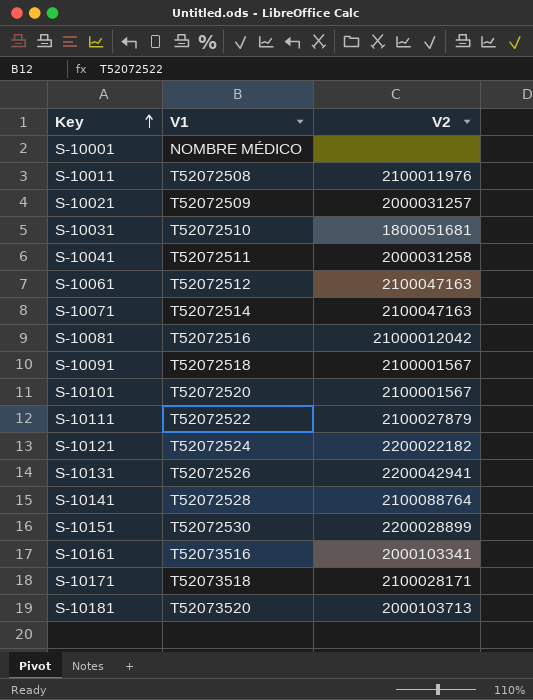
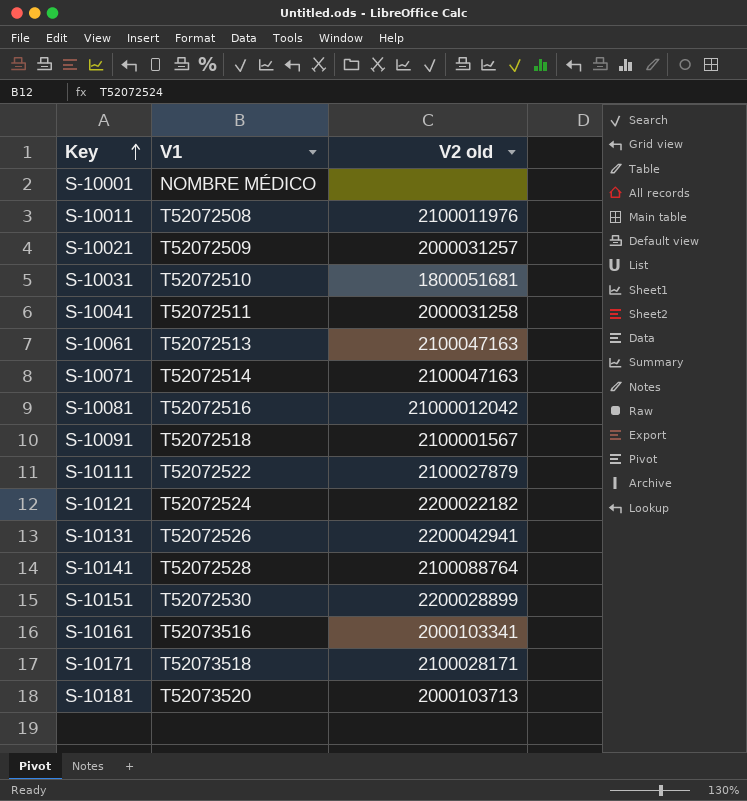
column name: V2 -> V2 old
row S-10101: T52072520 | 2100001567 -> none
S-10061 | V1: T52072512 -> T52072513

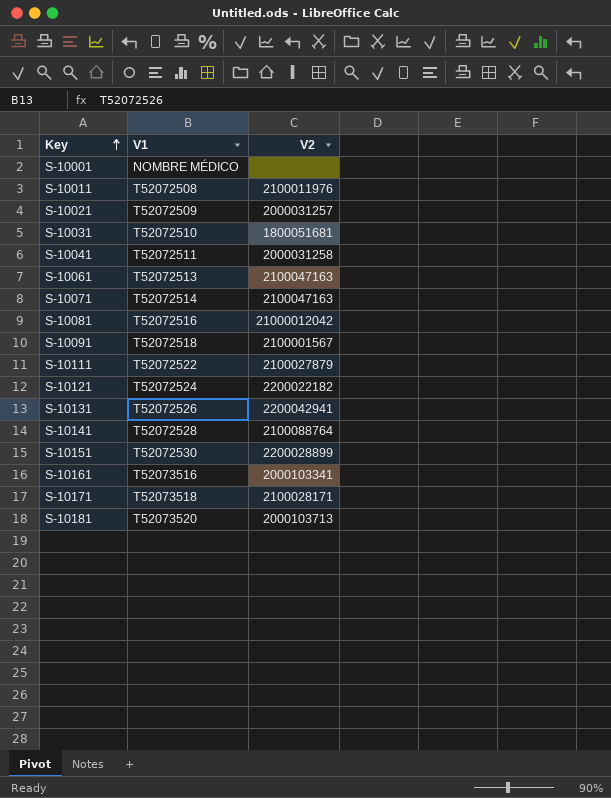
column name: V2 old -> V2

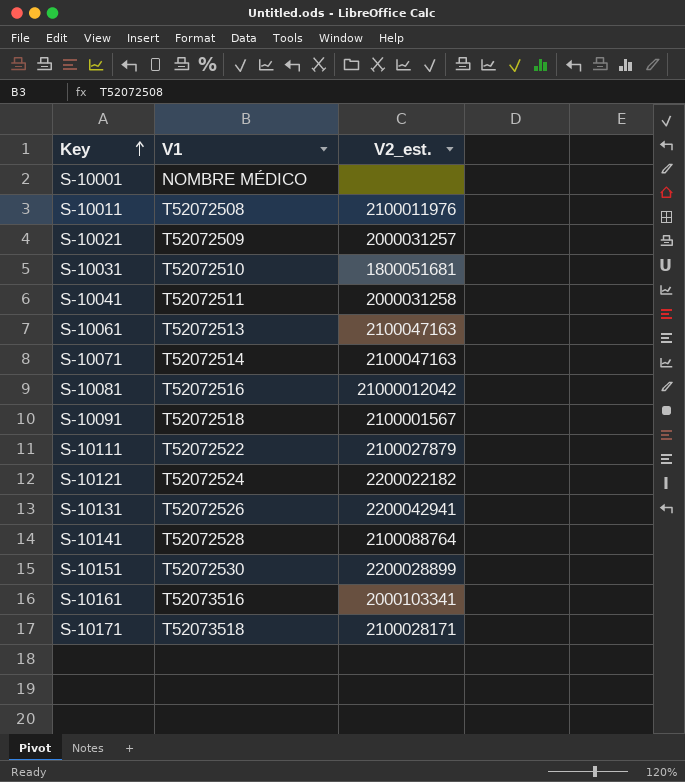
column name: V2 -> V2_est.
row S-10181: T52073520 | 2000103713 -> none

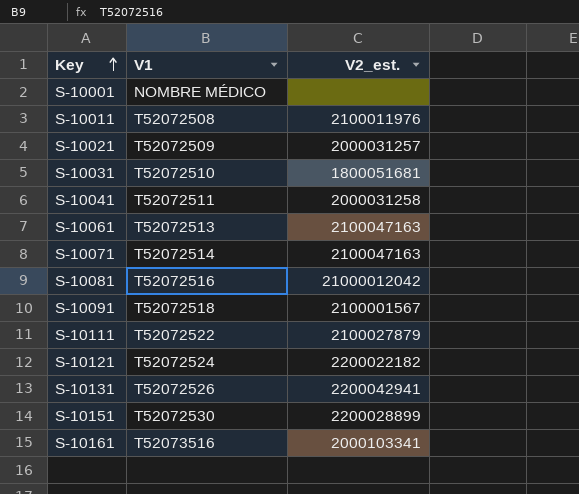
row S-10141: T52072528 | 2100088764 -> none
row S-10171: T52073518 | 2100028171 -> none

